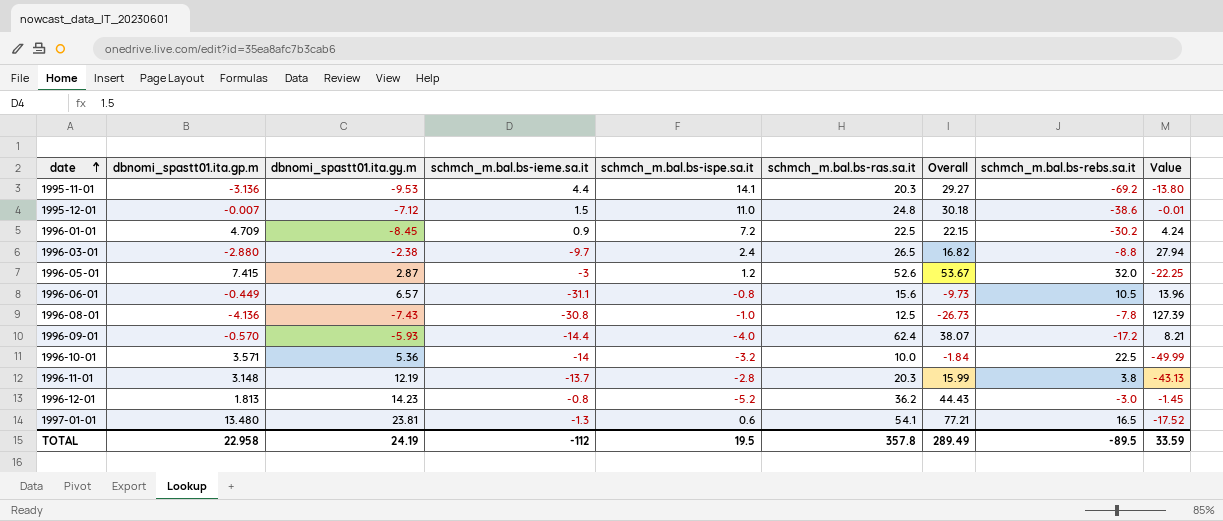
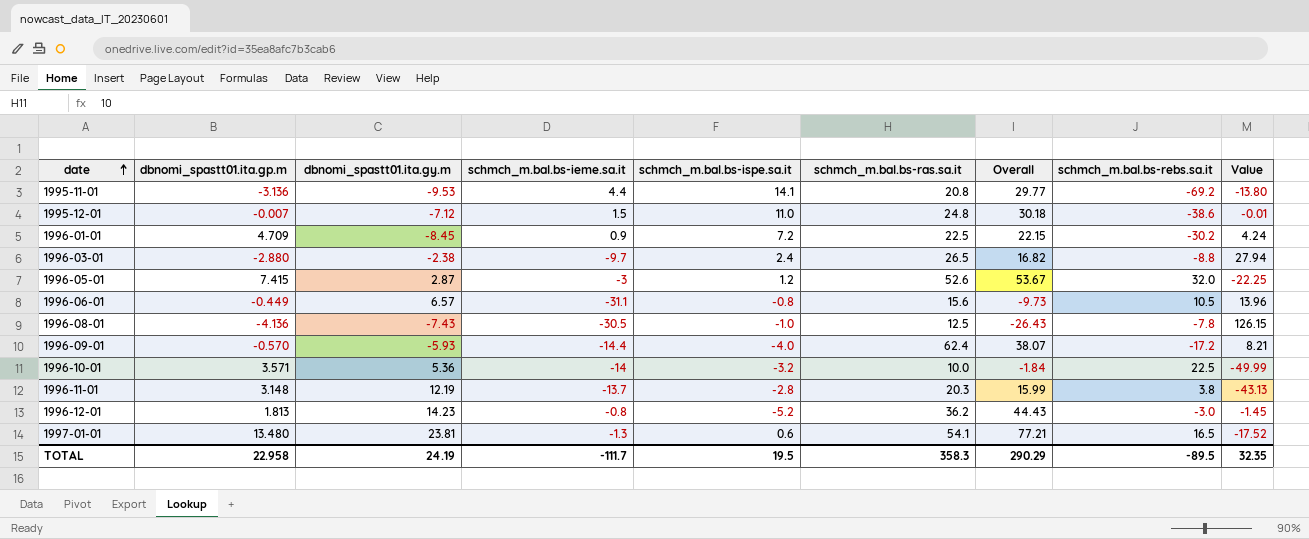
1995-11-01 | schmch_m.bal.bs-ras.sa.it: 20.3 -> 20.8
1995-11-01 | Overall: 29.27 -> 29.77
1996-08-01 | schmch_m.bal.bs-ieme.sa.it: -30.8 -> -30.5
1996-08-01 | Overall: -26.73 -> -26.43
1996-08-01 | Value: 127.39 -> 126.15
TOTAL | schmch_m.bal.bs-ieme.sa.it: -112 -> -111.7
TOTAL | schmch_m.bal.bs-ras.sa.it: 357.8 -> 358.3
TOTAL | Overall: 289.49 -> 290.29
TOTAL | Value: 33.59 -> 32.35

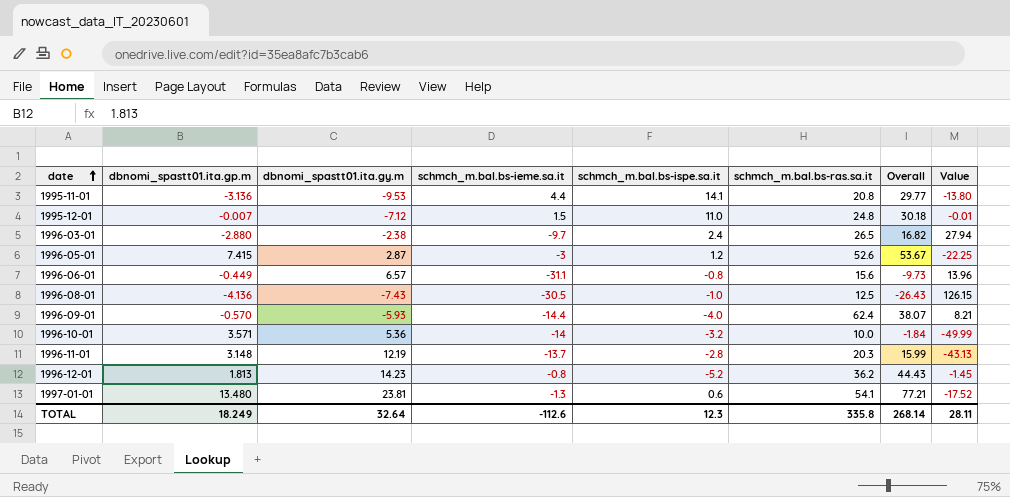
column schmch_m.bal.bs-rebs.sa.it | position: 8 -> none
row 1996-01-01: 4.709 | -8.45 | 0.9 | 7.2 | 22.5 | 22.15 | -30.2 | 4.24 -> none
TOTAL | dbnomi_spastt01.ita.gp.m: 22.958 -> 18.249
TOTAL | dbnomi_spastt01.ita.gy.m: 24.19 -> 32.64
TOTAL | schmch_m.bal.bs-ieme.sa.it: -111.7 -> -112.6
TOTAL | schmch_m.bal.bs-ispe.sa.it: 19.5 -> 12.3
TOTAL | schmch_m.bal.bs-ras.sa.it: 358.3 -> 335.8
TOTAL | Overall: 290.29 -> 268.14
TOTAL | Value: 32.35 -> 28.11

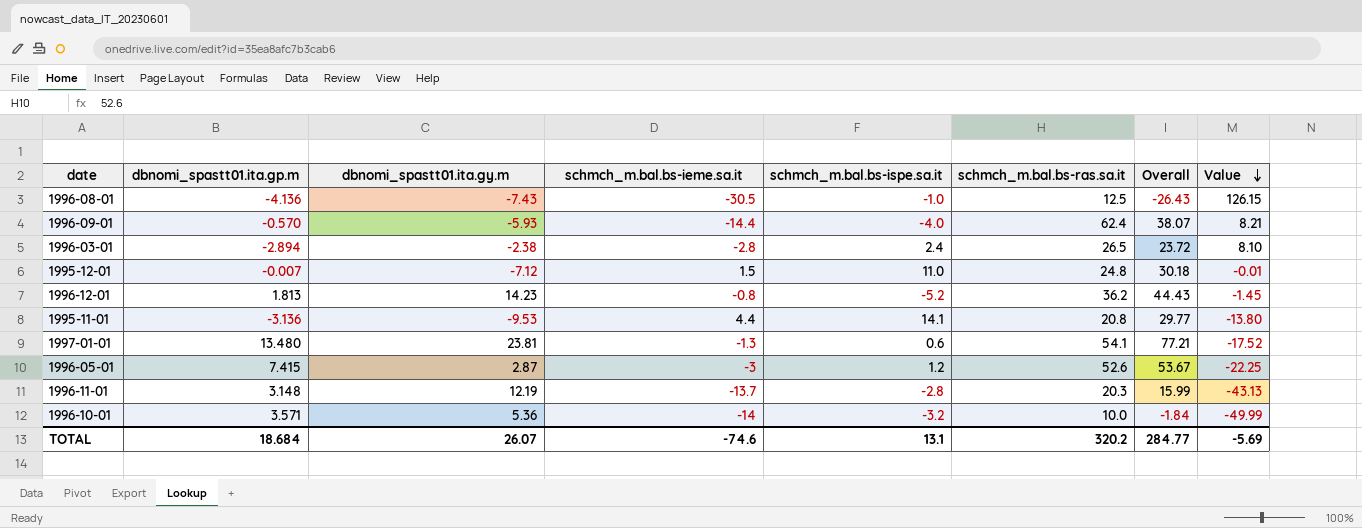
row order: date ascending -> Value descending
row 1996-06-01: -0.449 | 6.57 | -31.1 | -0.8 | 15.6 | -9.73 | 13.96 -> none
1996-03-01 | dbnomi_spastt01.ita.gp.m: -2.880 -> -2.894
1996-03-01 | schmch_m.bal.bs-ieme.sa.it: -9.7 -> -2.8
1996-03-01 | Overall: 16.82 -> 23.72
1996-03-01 | Value: 27.94 -> 8.10
TOTAL | dbnomi_spastt01.ita.gp.m: 18.249 -> 18.684
TOTAL | dbnomi_spastt01.ita.gy.m: 32.64 -> 26.07
TOTAL | schmch_m.bal.bs-ieme.sa.it: -112.6 -> -74.6
TOTAL | schmch_m.bal.bs-ispe.sa.it: 12.3 -> 13.1
TOTAL | schmch_m.bal.bs-ras.sa.it: 335.8 -> 320.2
TOTAL | Overall: 268.14 -> 284.77
TOTAL | Value: 28.11 -> -5.69

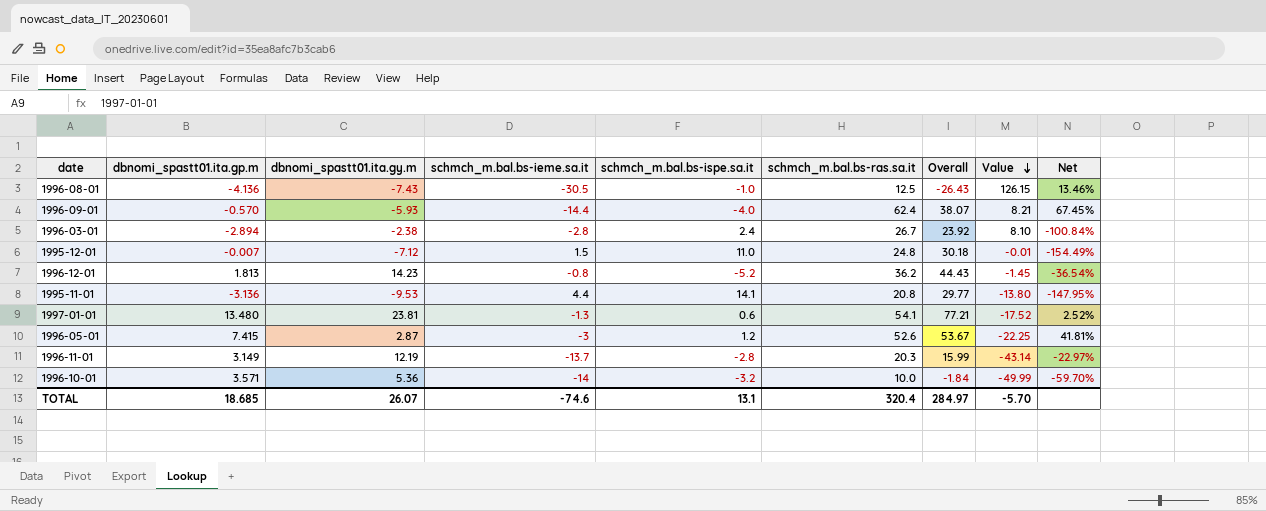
column Net | formula: none -> [schmch_m.bal.bs-ispe.sa.it] / [dbnomi_spastt01.ita.gy.m]
1996-03-01 | schmch_m.bal.bs-ras.sa.it: 26.5 -> 26.7
1996-03-01 | Overall: 23.72 -> 23.92
1996-11-01 | dbnomi_spastt01.ita.gp.m: 3.148 -> 3.149
1996-11-01 | Value: -43.13 -> -43.14
TOTAL | dbnomi_spastt01.ita.gp.m: 18.684 -> 18.685
TOTAL | schmch_m.bal.bs-ras.sa.it: 320.2 -> 320.4
TOTAL | Overall: 284.77 -> 284.97
TOTAL | Value: -5.69 -> -5.70

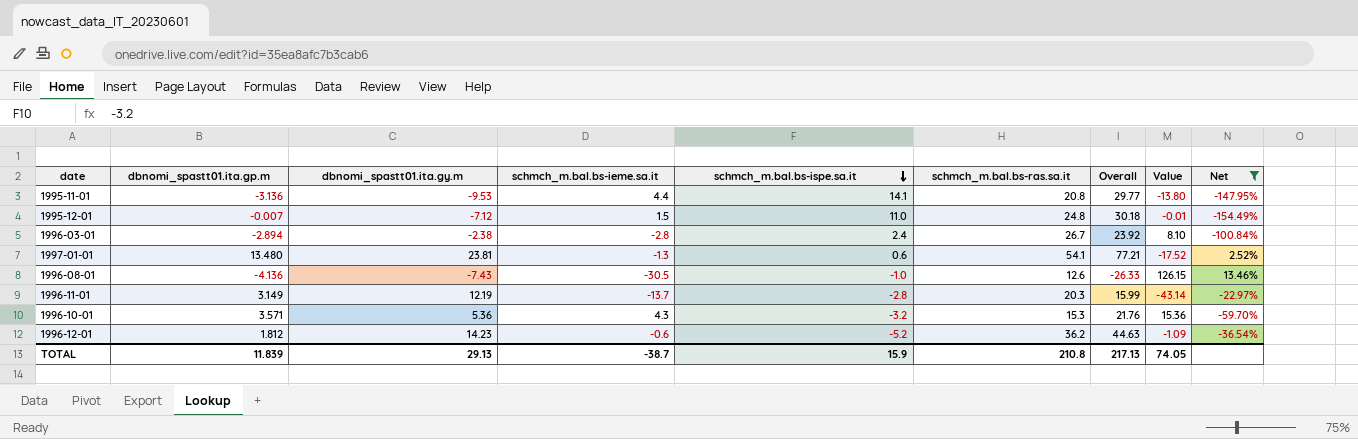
filter: none -> Net <= 13.46%
row order: Value descending -> schmch_m.bal.bs-ispe.sa.it descending
1996-08-01 | schmch_m.bal.bs-ras.sa.it: 12.5 -> 12.6
1996-08-01 | Overall: -26.43 -> -26.33
1996-10-01 | schmch_m.bal.bs-ieme.sa.it: -14 -> 4.3
1996-10-01 | schmch_m.bal.bs-ras.sa.it: 10.0 -> 15.3
1996-10-01 | Overall: -1.84 -> 21.76
1996-10-01 | Value: -49.99 -> 15.36
1996-12-01 | dbnomi_spastt01.ita.gp.m: 1.813 -> 1.812
1996-12-01 | schmch_m.bal.bs-ieme.sa.it: -0.8 -> -0.6
1996-12-01 | Overall: 44.43 -> 44.63
1996-12-01 | Value: -1.45 -> -1.09
TOTAL | dbnomi_spastt01.ita.gp.m: 18.685 -> 11.839
TOTAL | dbnomi_spastt01.ita.gy.m: 26.07 -> 29.13
TOTAL | schmch_m.bal.bs-ieme.sa.it: -74.6 -> -38.7
TOTAL | schmch_m.bal.bs-ispe.sa.it: 13.1 -> 15.9
TOTAL | schmch_m.bal.bs-ras.sa.it: 320.4 -> 210.8
TOTAL | Overall: 284.97 -> 217.13
TOTAL | Value: -5.70 -> 74.05

